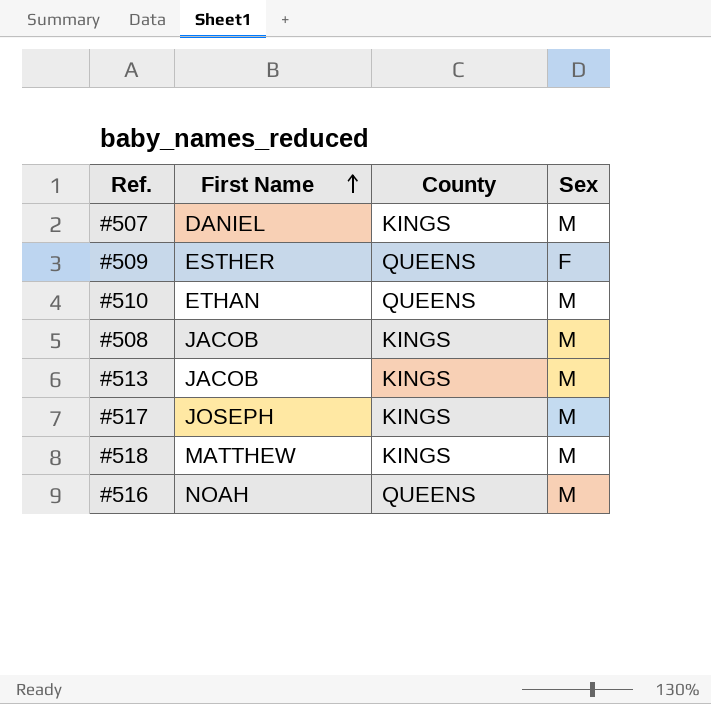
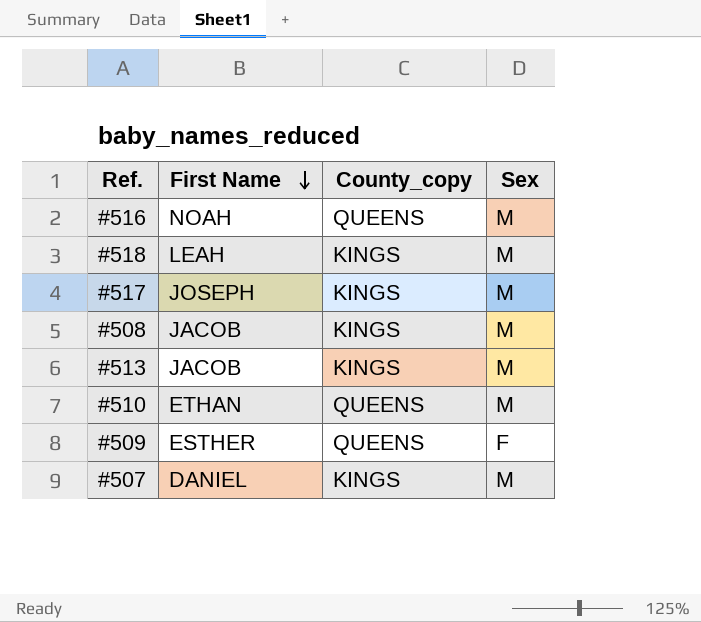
row order: First Name ascending -> First Name descending
column name: County -> County_copy
#518 | First Name: MATTHEW -> LEAH

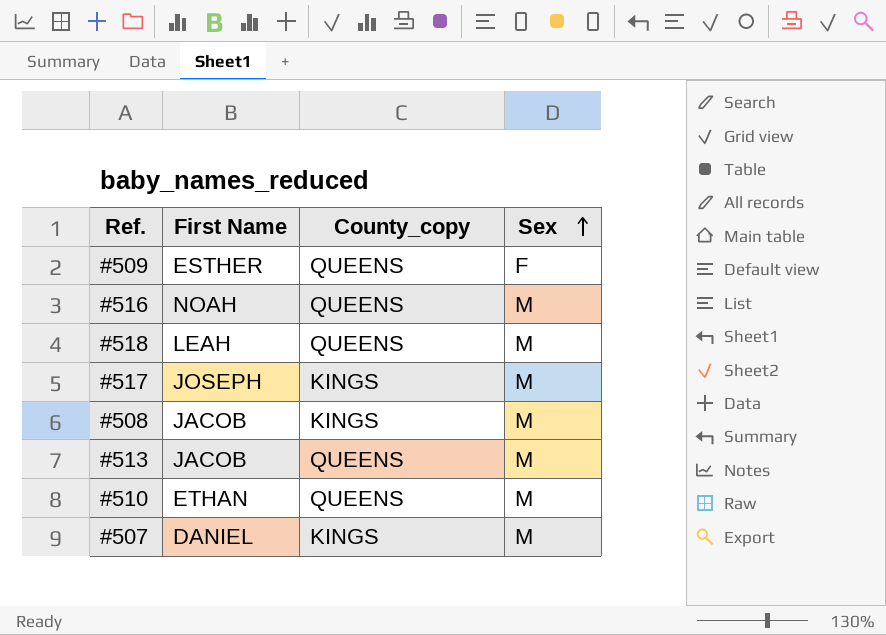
row order: First Name descending -> Sex ascending
#518 | County_copy: KINGS -> QUEENS
#513 | County_copy: KINGS -> QUEENS

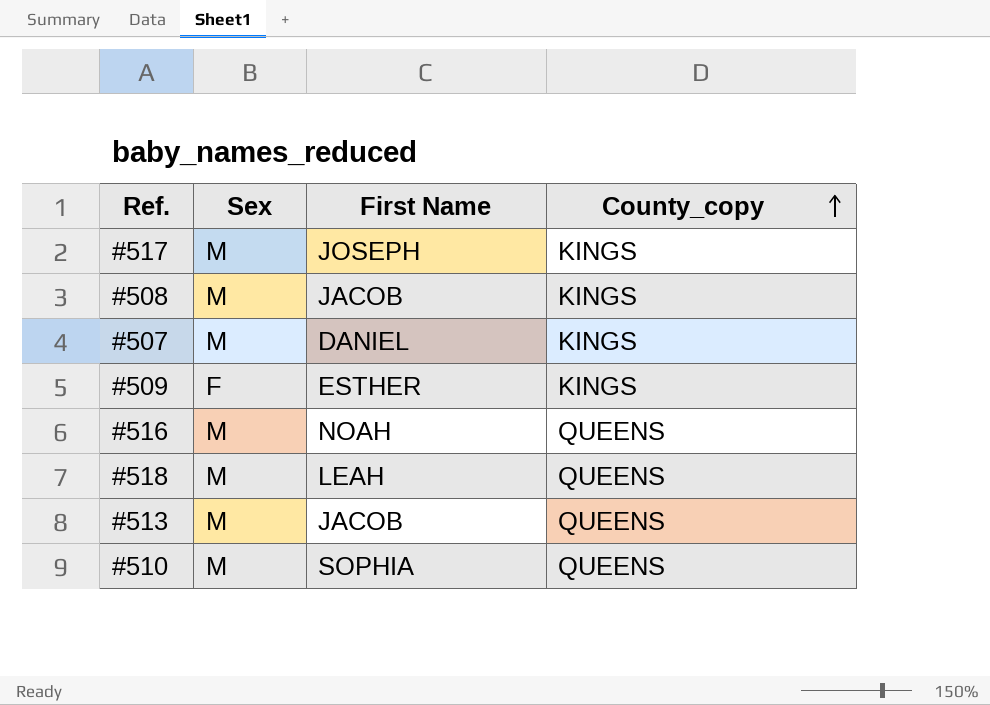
row order: Sex ascending -> County_copy ascending
column Sex | position: 4 -> 2
#509 | County_copy: QUEENS -> KINGS
#510 | First Name: ETHAN -> SOPHIA

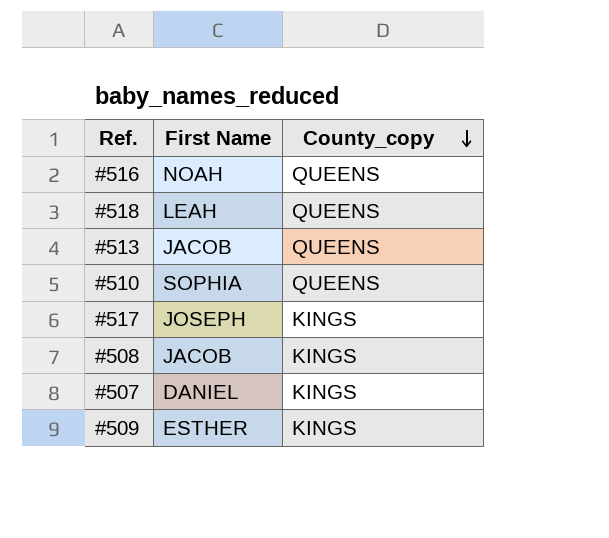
row order: County_copy ascending -> County_copy descending
column Sex | position: 2 -> none

